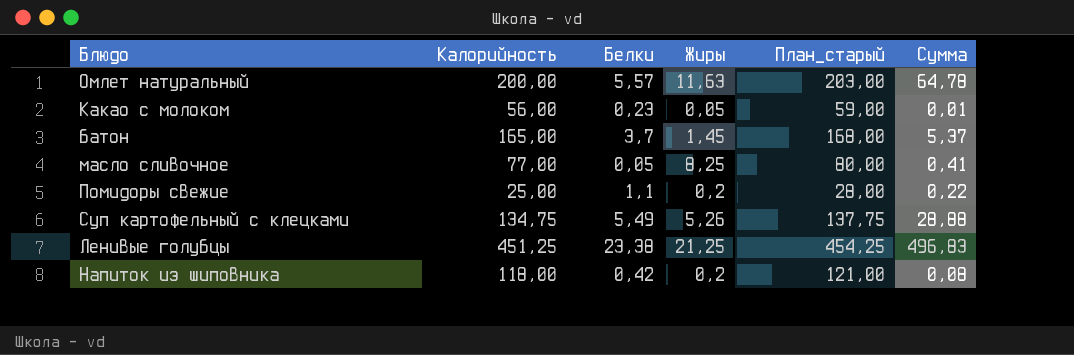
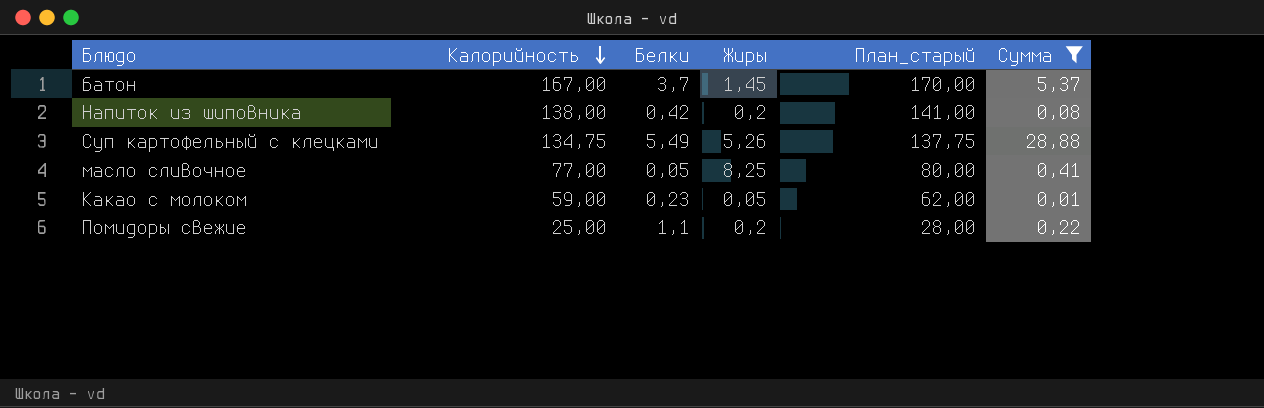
filter: none -> Сумма <= 28,88
row order: none -> Калорийность descending
батон | Калорийность: 165,00 -> 167,00
батон | План_старый: 168,00 -> 170,00
Напиток из шиповника | Калорийность: 118,00 -> 138,00
Напиток из шиповника | План_старый: 121,00 -> 141,00
Какао с молоком | Калорийность: 56,00 -> 59,00
Какао с молоком | План_старый: 59,00 -> 62,00

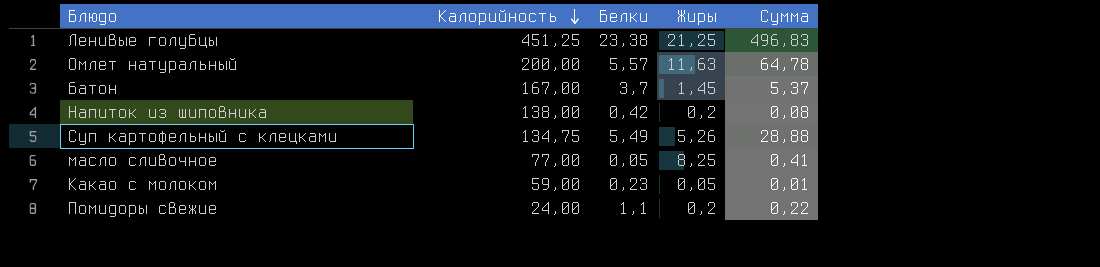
filter: Сумма <= 28,88 -> none
column План_старый | formula: [Калорийность] + 3 -> none
Помидоры свежие | Калорийность: 25,00 -> 24,00

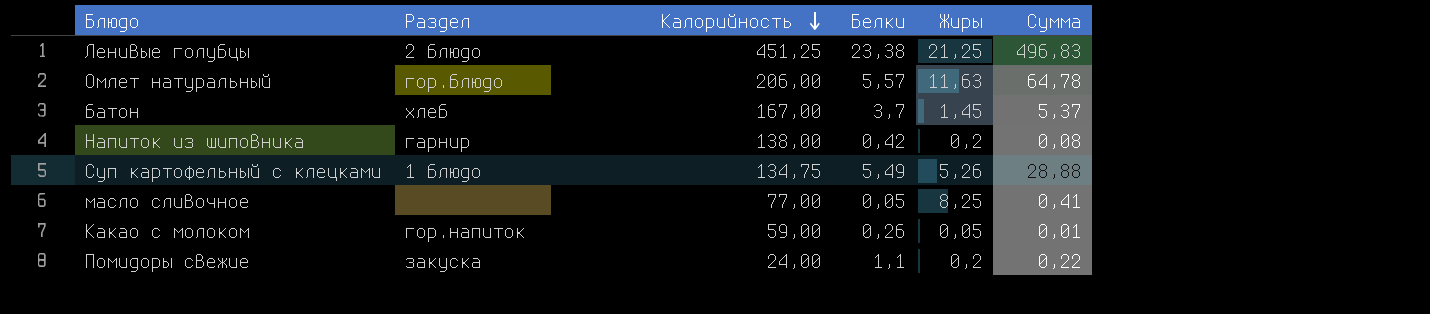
column Раздел | position: none -> 2
Омлет натуральный | Калорийность: 200,00 -> 206,00
Какао с молоком | Белки: 0,23 -> 0,26

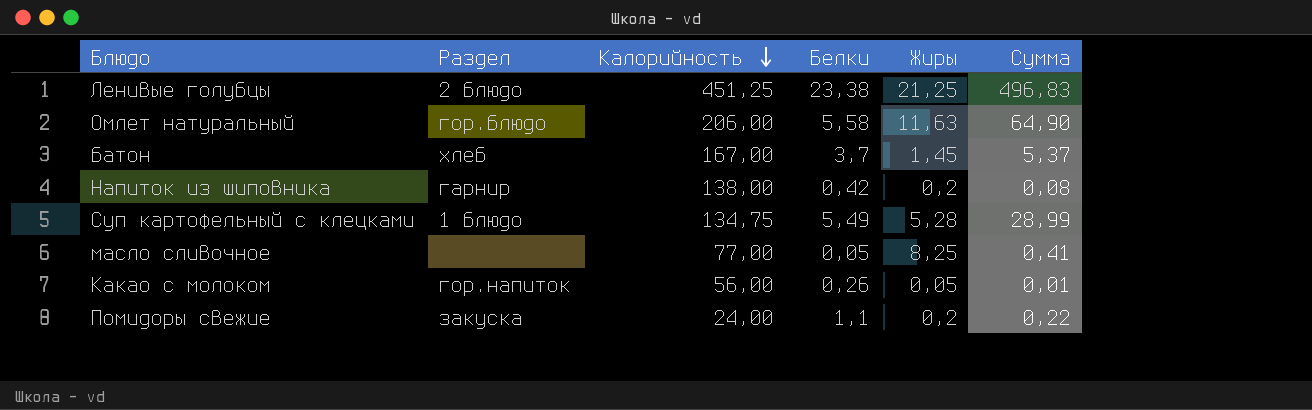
Омлет натуральный | Белки: 5,57 -> 5,58
Омлет натуральный | Сумма: 64,78 -> 64,90
Суп картофельный с клецками | Жиры: 5,26 -> 5,28
Суп картофельный с клецками | Сумма: 28,88 -> 28,99
Какао с молоком | Калорийность: 59,00 -> 56,00

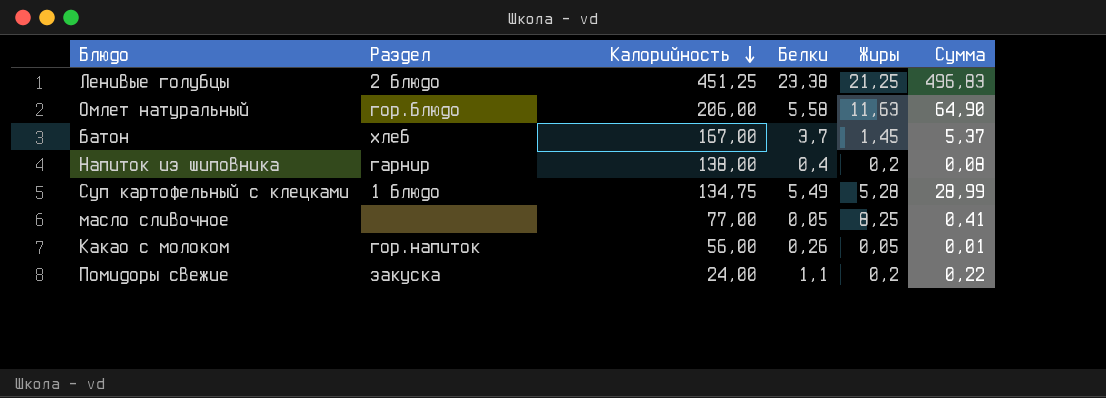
Напиток из шиповника | Белки: 0,42 -> 0,4

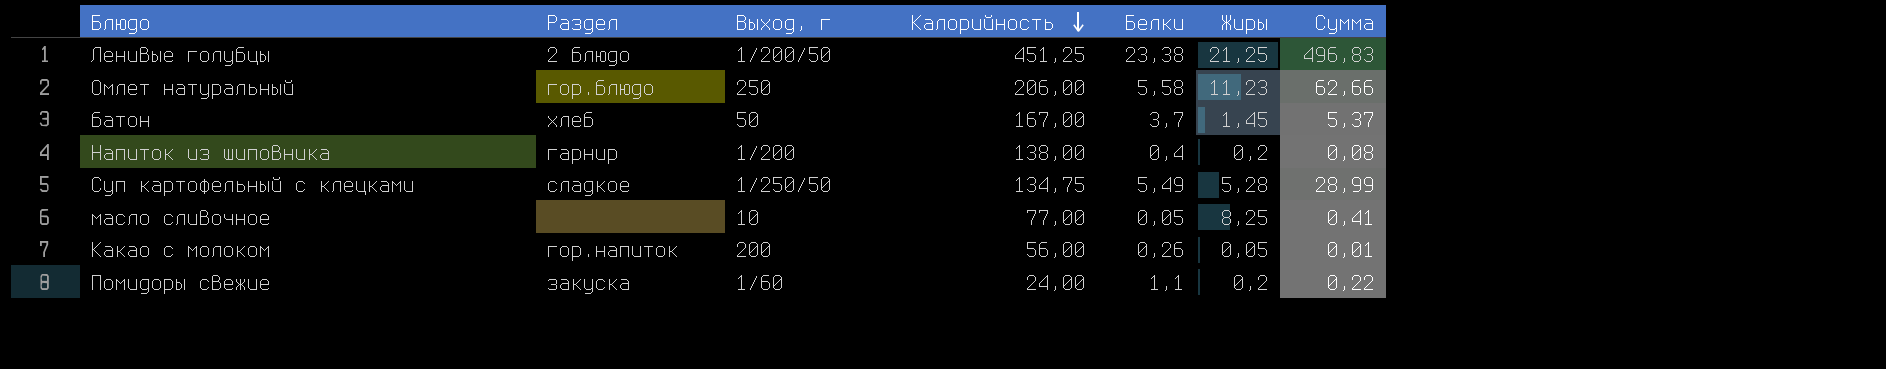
column Выход, г | position: none -> 3
Омлет натуральный | Жиры: 11,63 -> 11,23
Омлет натуральный | Сумма: 64,90 -> 62,66
Суп картофельный с клецками | Раздел: 1 блюдо -> сладкое

